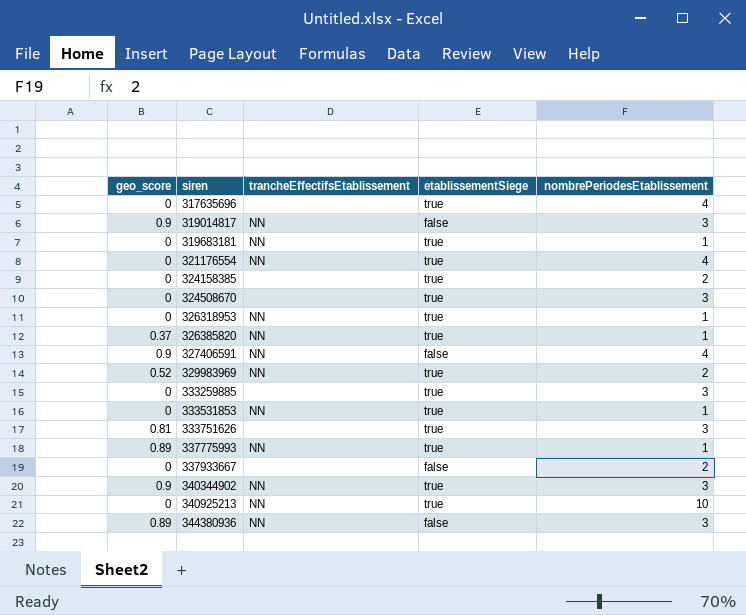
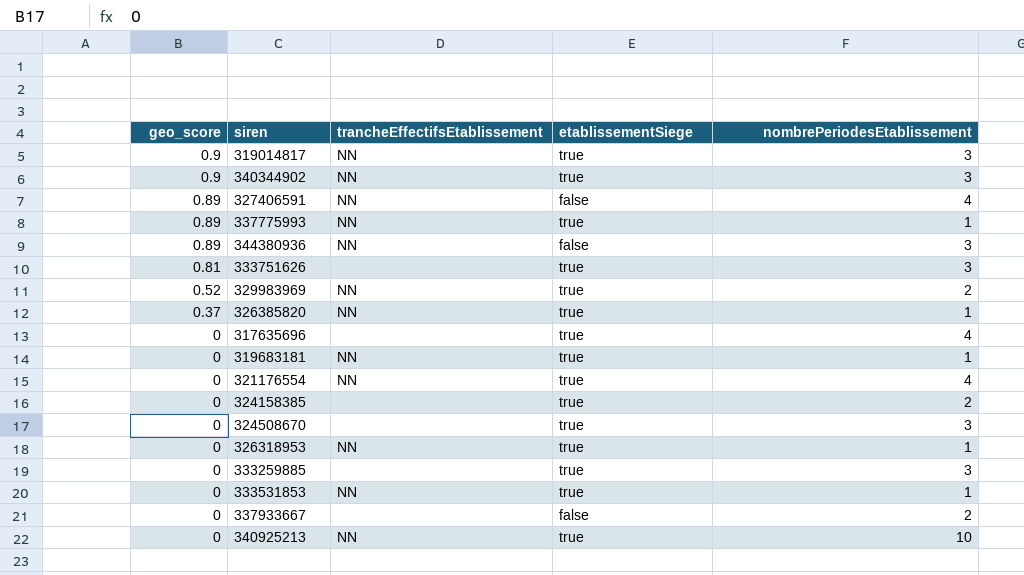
row order: siren ascending -> geo_score descending
319014817 | etablissementSiege: false -> true
327406591 | geo_score: 0.9 -> 0.89

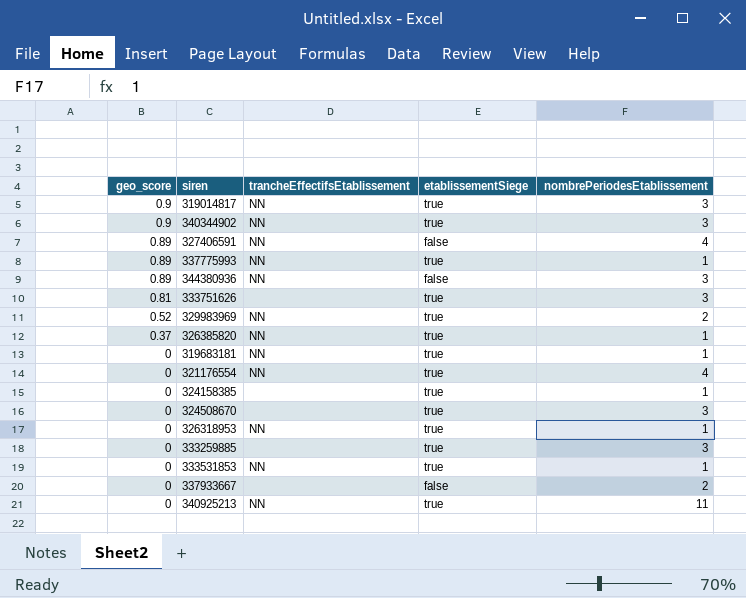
row 317635696: 0 | none | true | 4 -> none
324158385 | nombrePeriodesEtablissement: 2 -> 1
340925213 | nombrePeriodesEtablissement: 10 -> 11

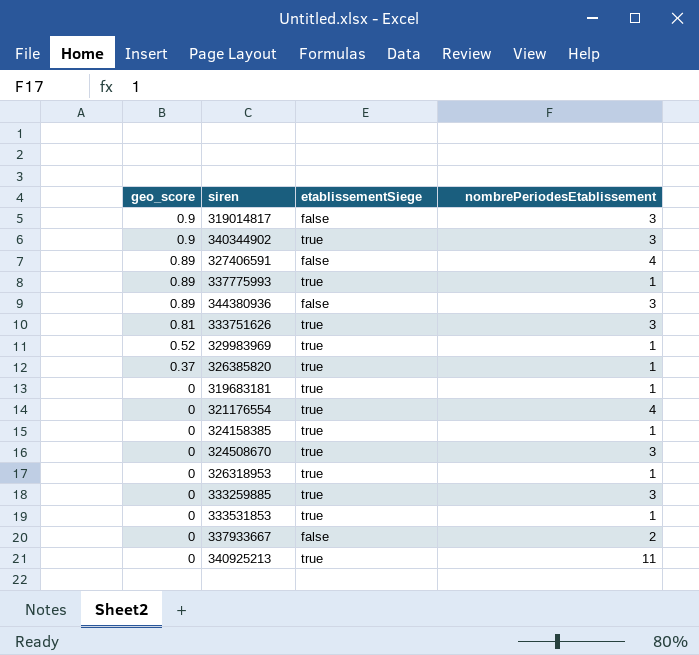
column trancheEffectifsEtablissement | position: 3 -> none
319014817 | etablissementSiege: true -> false
329983969 | nombrePeriodesEtablissement: 2 -> 1

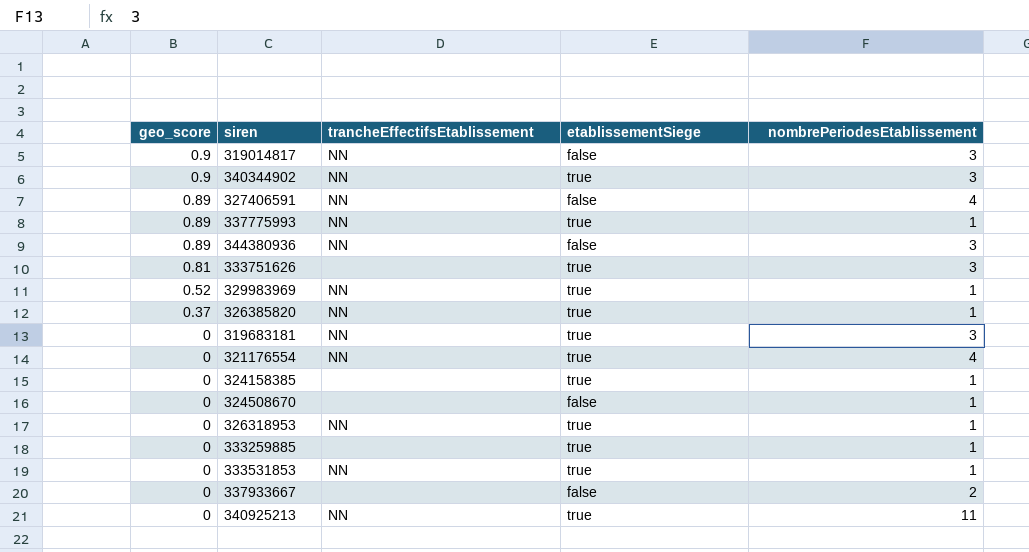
column trancheEffectifsEtablissement | position: none -> 3
319683181 | nombrePeriodesEtablissement: 1 -> 3
324508670 | etablissementSiege: true -> false
324508670 | nombrePeriodesEtablissement: 3 -> 1
333259885 | nombrePeriodesEtablissement: 3 -> 1

